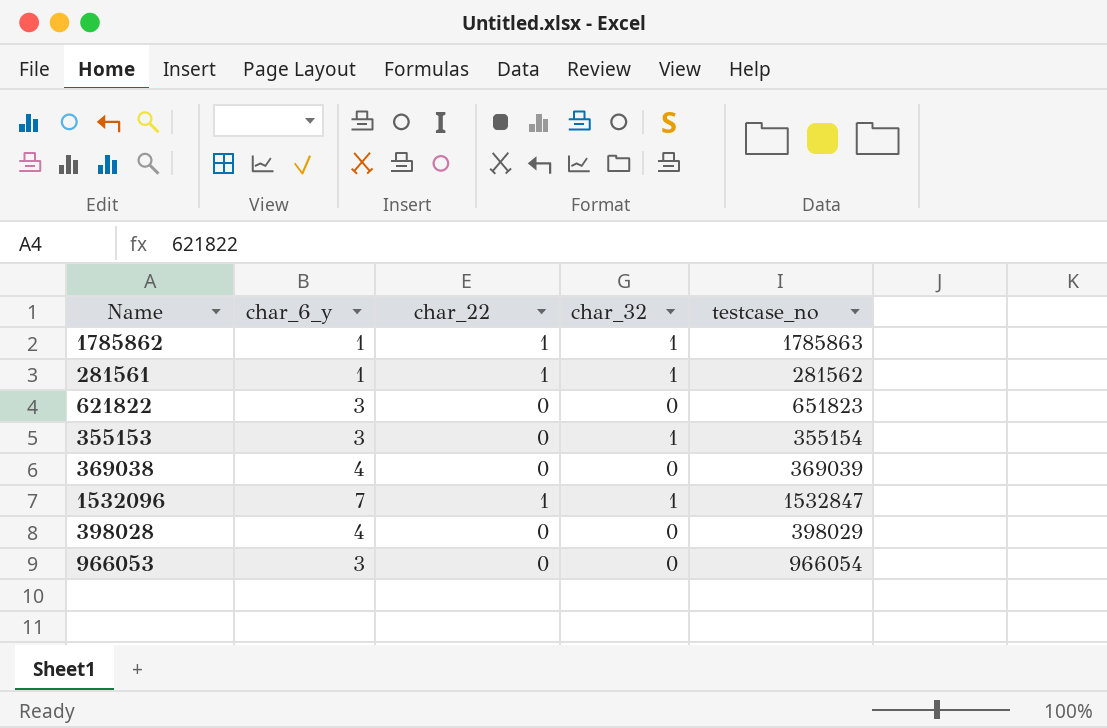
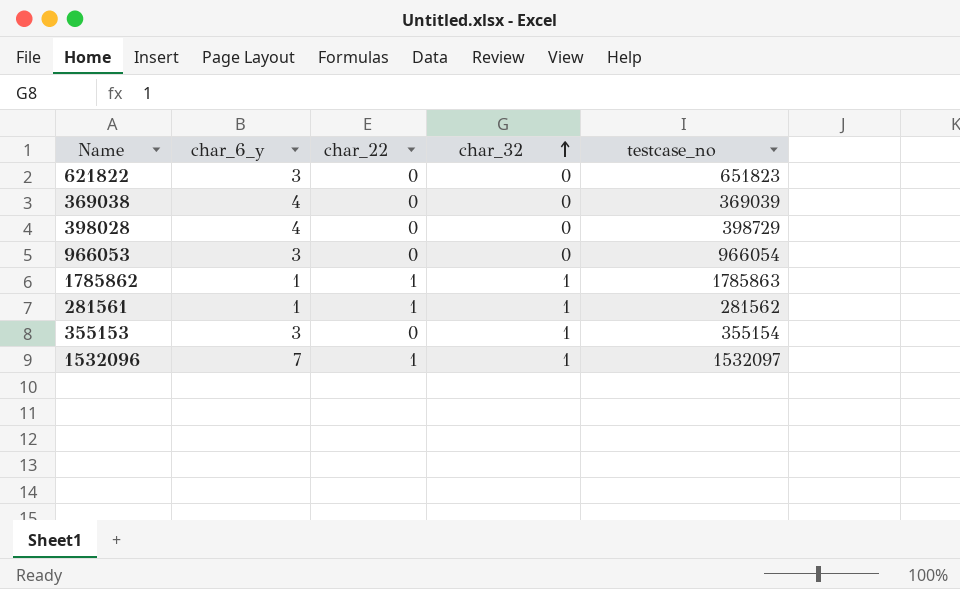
row order: none -> char_32 ascending
398028 | testcase_no: 398029 -> 398729
1532096 | testcase_no: 1532847 -> 1532097

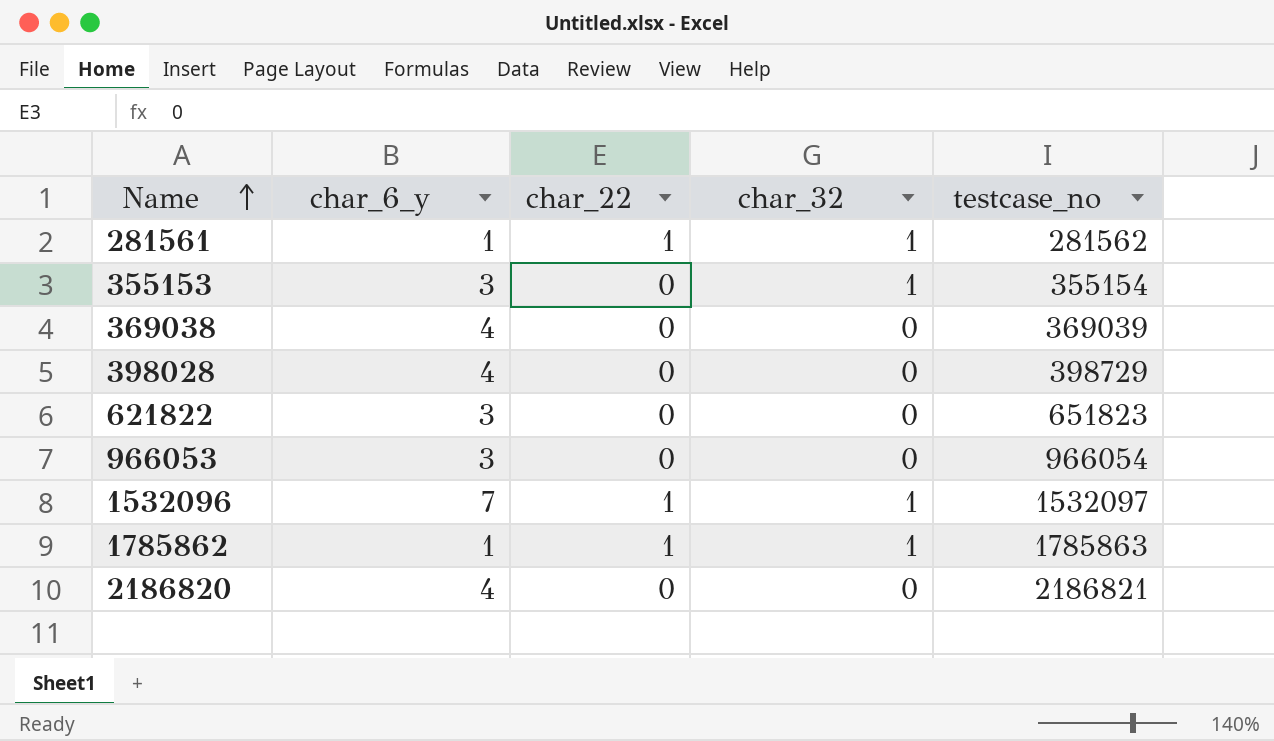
row order: char_32 ascending -> Name ascending
row 2186820: none -> 4 | 0 | 0 | 2186821

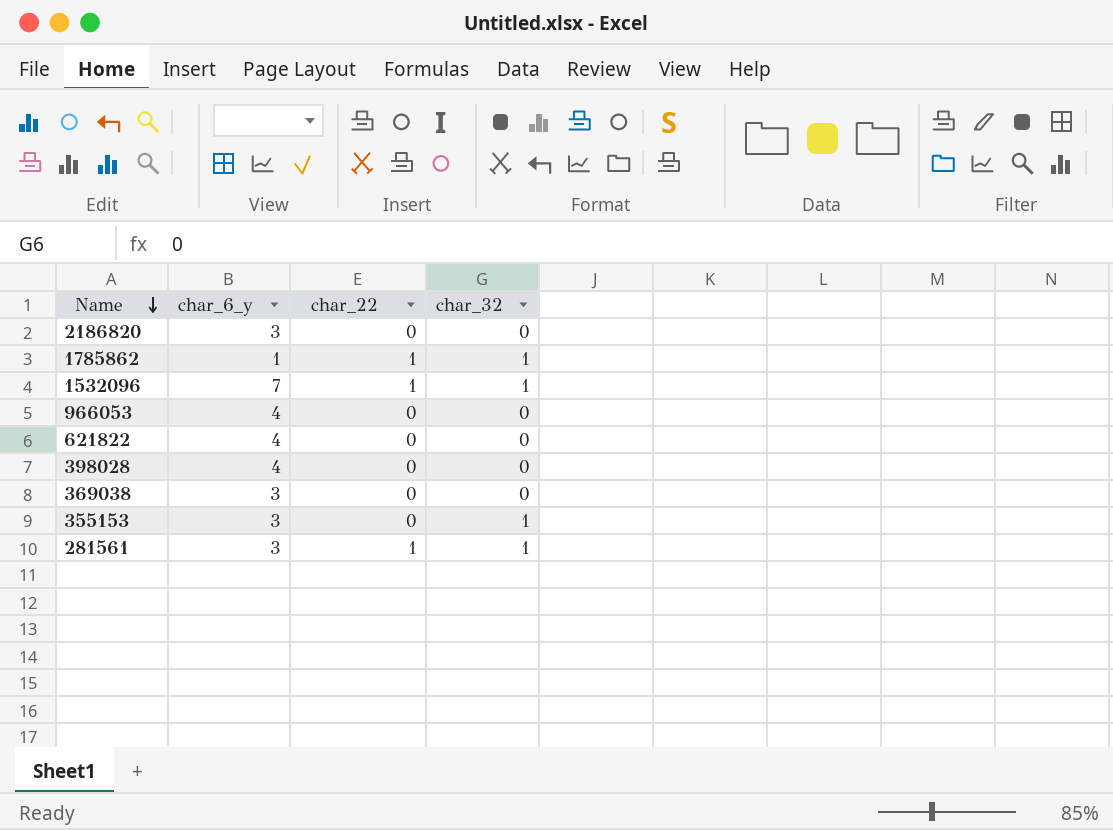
row order: Name ascending -> Name descending
column testcase_no | position: 5 -> none
2186820 | char_6_y: 4 -> 3
966053 | char_6_y: 3 -> 4
621822 | char_6_y: 3 -> 4
369038 | char_6_y: 4 -> 3
281561 | char_6_y: 1 -> 3

